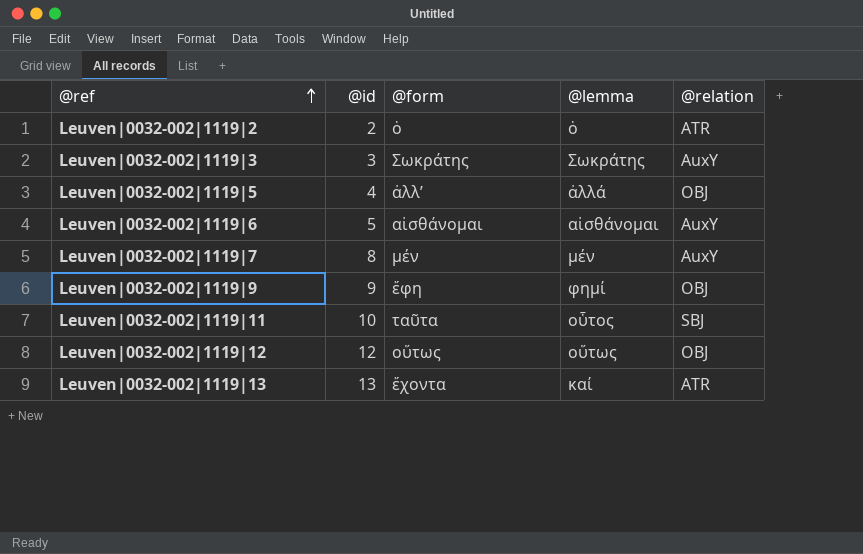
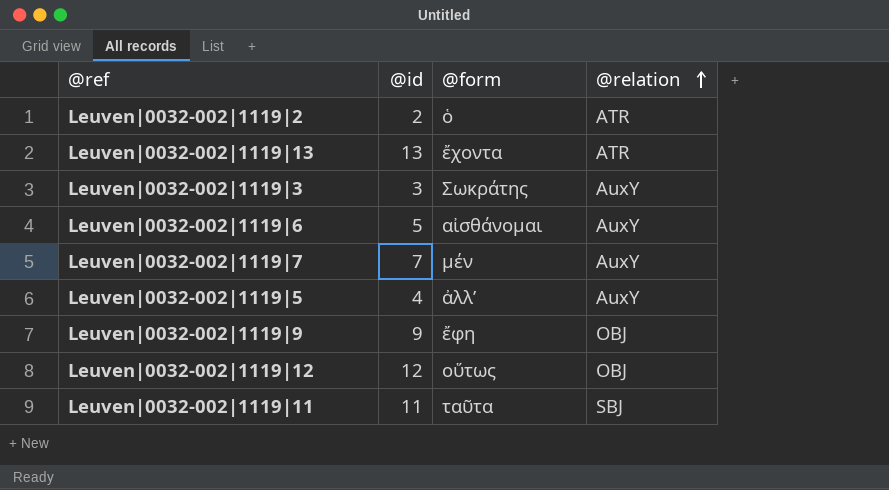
row order: @ref ascending -> @relation ascending
column @lemma | position: 4 -> none
Leuven|0032-002|1119|7 | @id: 8 -> 7
Leuven|0032-002|1119|5 | @relation: OBJ -> AuxY
Leuven|0032-002|1119|11 | @id: 10 -> 11

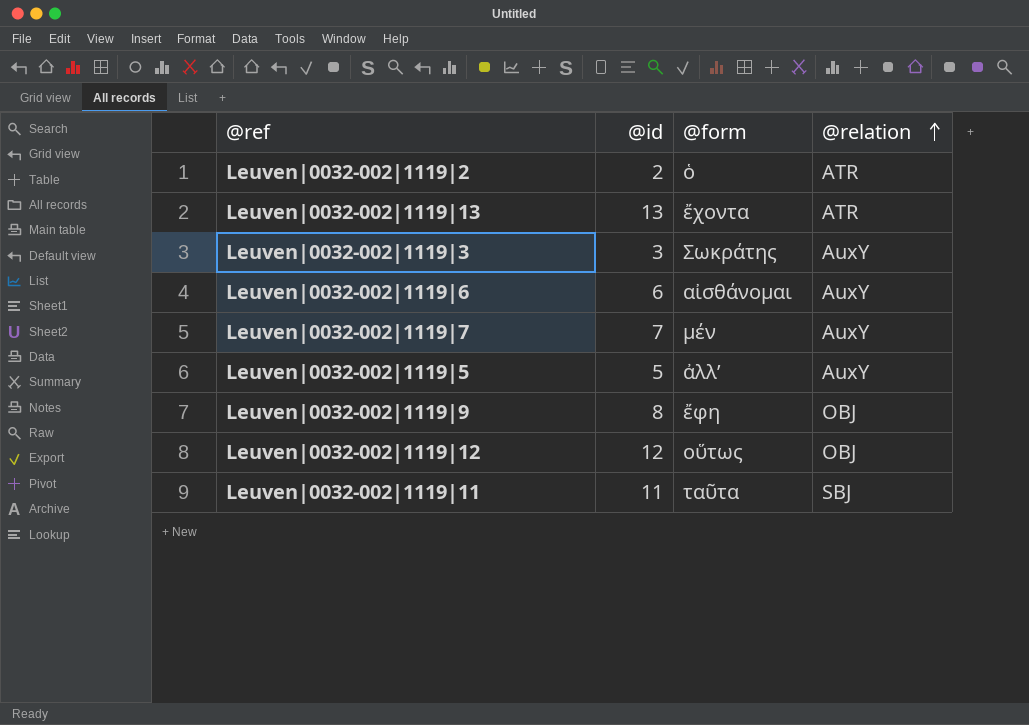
Leuven|0032-002|1119|6 | @id: 5 -> 6
Leuven|0032-002|1119|5 | @id: 4 -> 5
Leuven|0032-002|1119|9 | @id: 9 -> 8

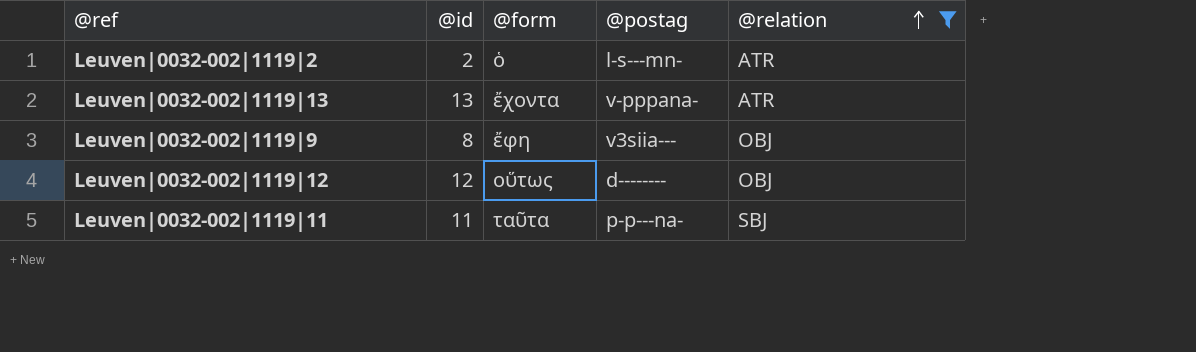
filter: none -> @relation != AuxY
column @postag | position: none -> 4

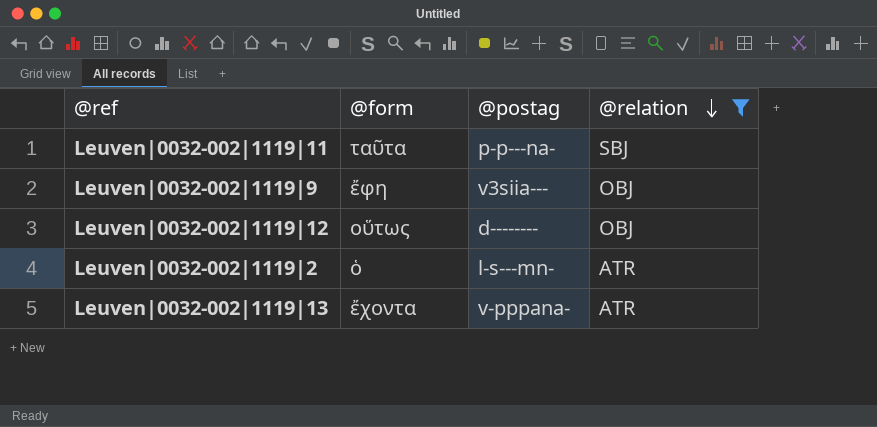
row order: @relation ascending -> @relation descending
column @id | position: 2 -> none

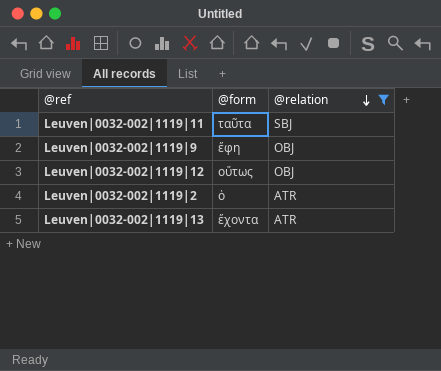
column @postag | position: 3 -> none

